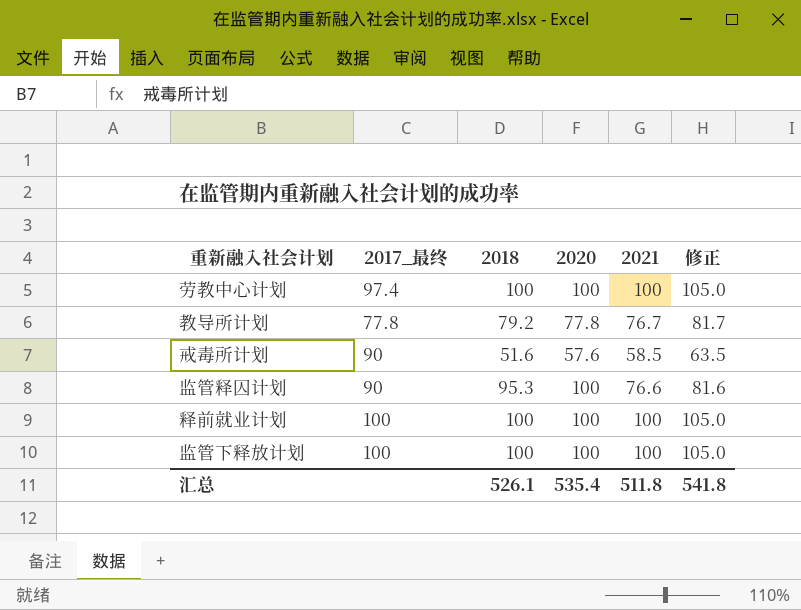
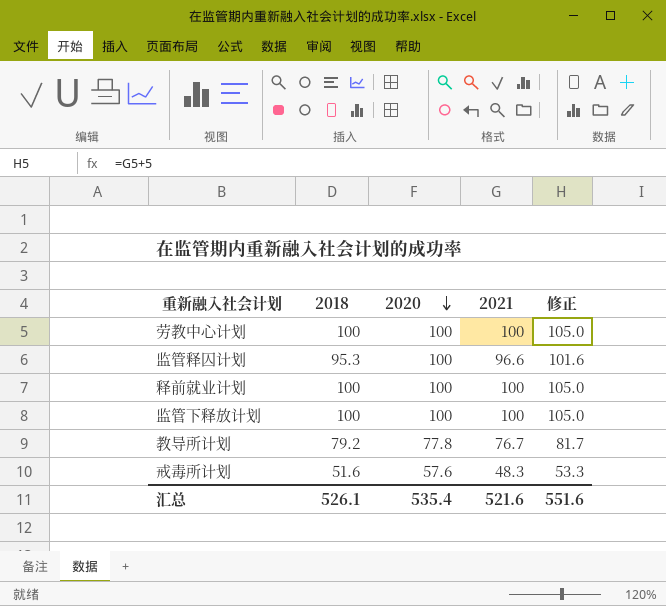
row order: none -> 2020 descending
column 2017_最终 | position: 2 -> none
监管释囚计划 | 2021: 76.6 -> 96.6
监管释囚计划 | 修正: 81.6 -> 101.6
戒毒所计划 | 2021: 58.5 -> 48.3
戒毒所计划 | 修正: 63.5 -> 53.3
汇总 | 2021: 511.8 -> 521.6
汇总 | 修正: 541.8 -> 551.6

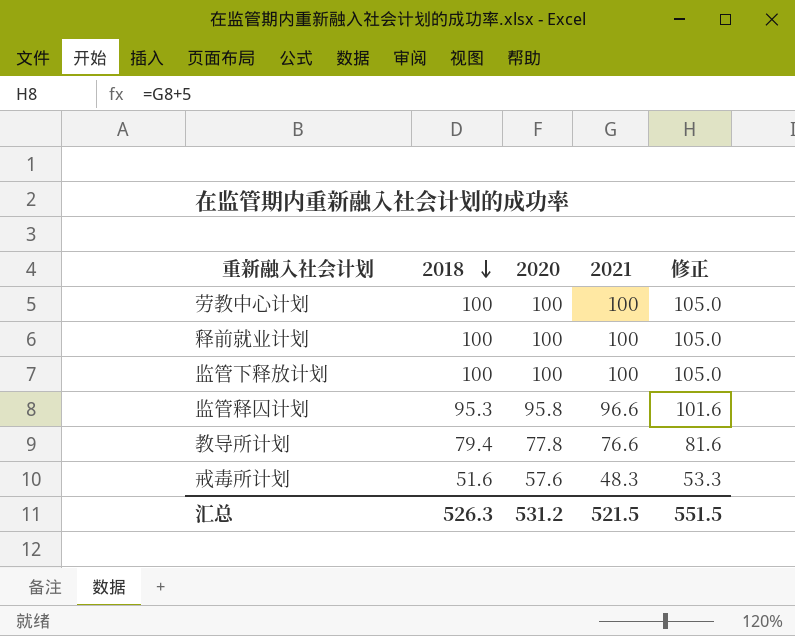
row order: 2020 descending -> 2018 descending
监管释囚计划 | 2020: 100 -> 95.8
教导所计划 | 2018: 79.2 -> 79.4
教导所计划 | 2021: 76.7 -> 76.6
教导所计划 | 修正: 81.7 -> 81.6
汇总 | 2018: 526.1 -> 526.3
汇总 | 2020: 535.4 -> 531.2
汇总 | 2021: 521.6 -> 521.5
汇总 | 修正: 551.6 -> 551.5

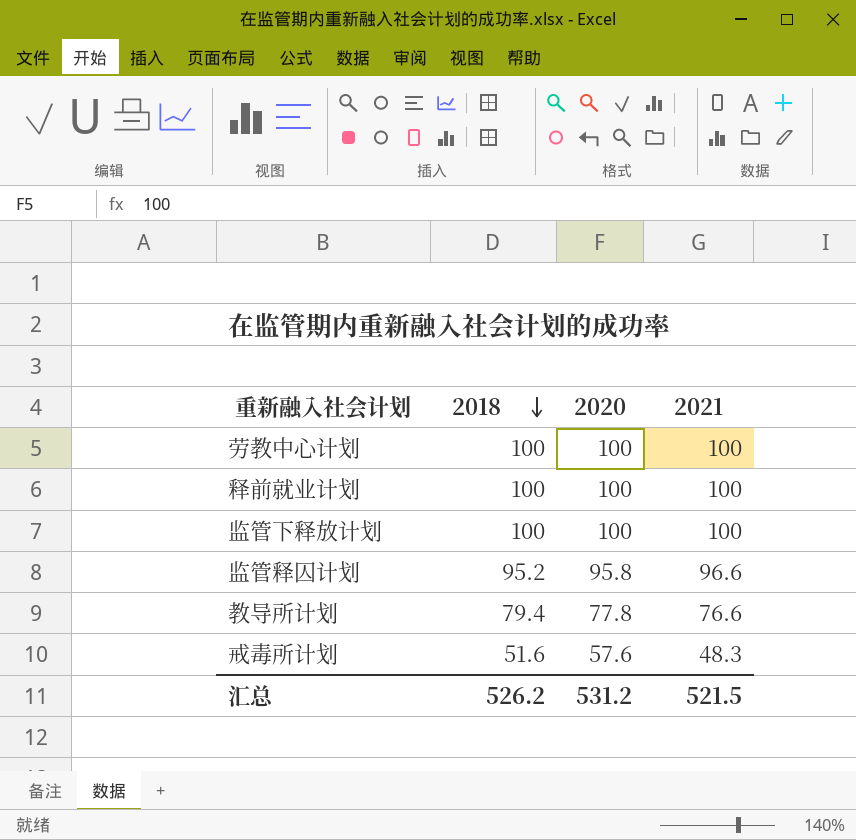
column 修正 | formula: [2021] + 5 -> none
监管释囚计划 | 2018: 95.3 -> 95.2
汇总 | 2018: 526.3 -> 526.2

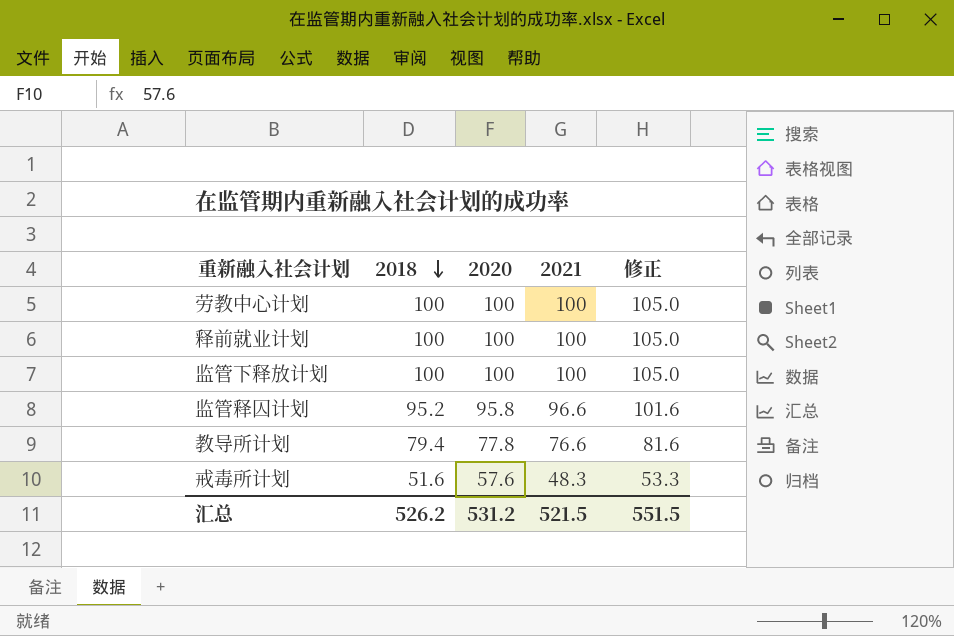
column 修正 | formula: none -> [2021] + 5

